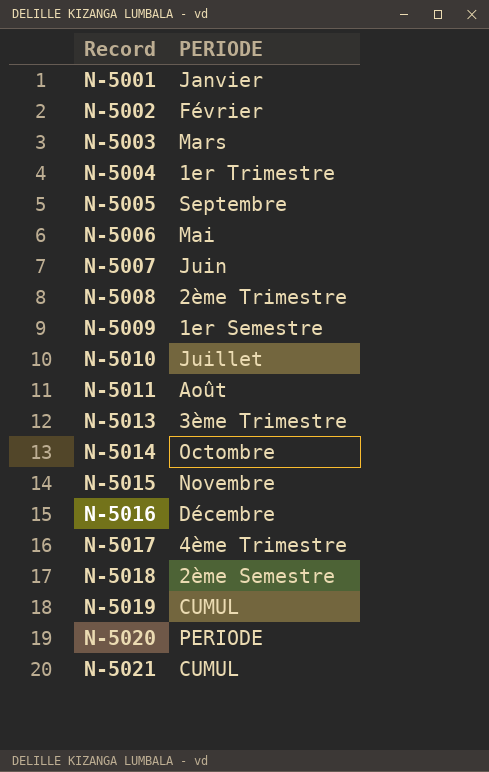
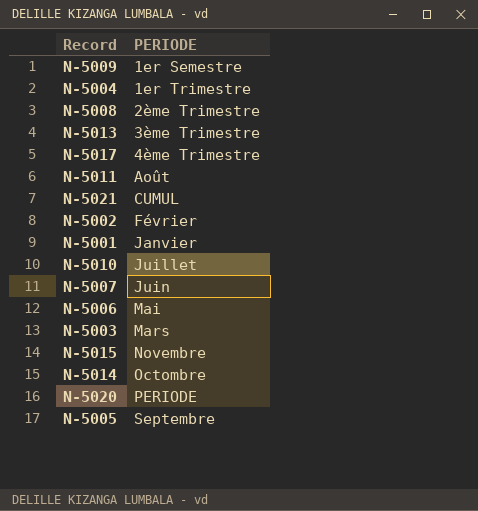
row order: Record ascending -> PERIODE ascending
row N-5016: Décembre -> none
row N-5018: 2ème Semestre -> none
row N-5019: CUMUL -> none

